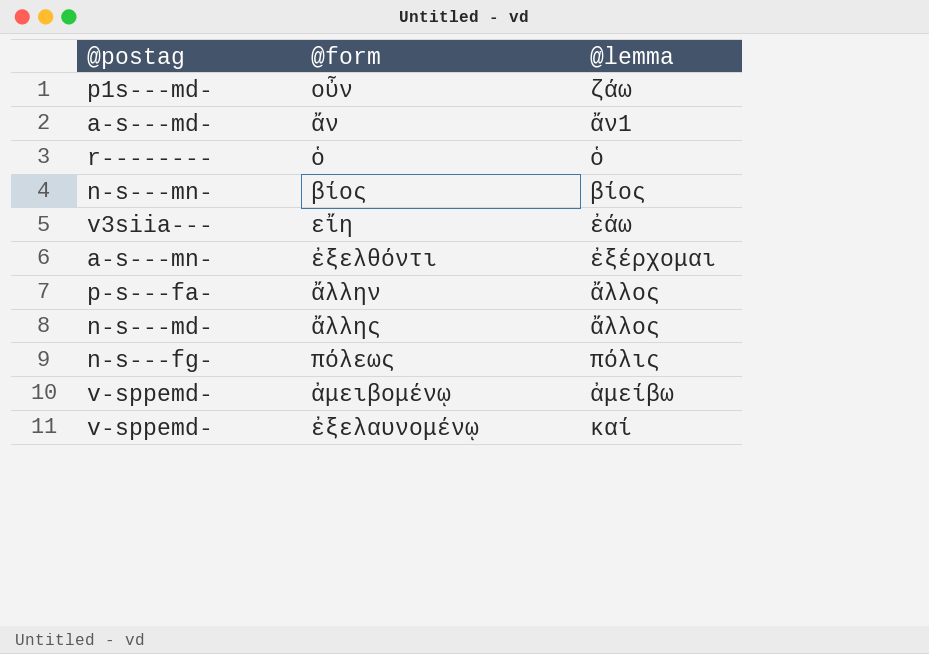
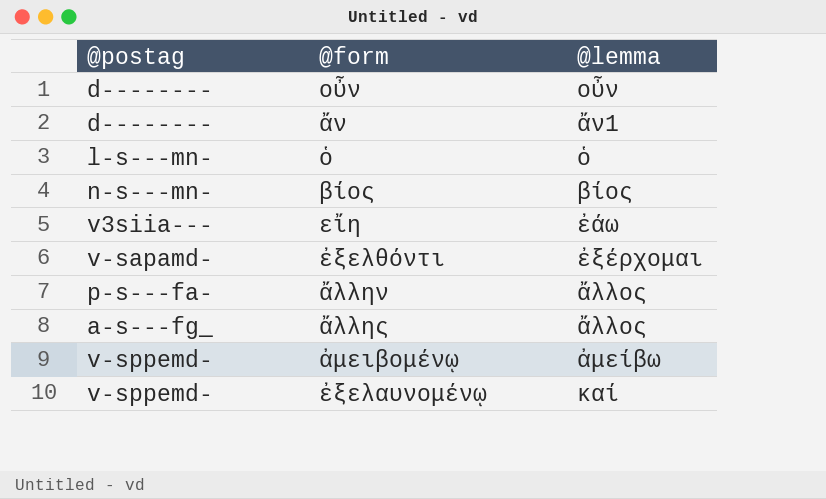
row πόλεως: n-s---fg- | πόλις -> none
οὖν | @postag: p1s---md- -> d--------
οὖν | @lemma: ζάω -> οὖν
ἄν | @postag: a-s---md- -> d--------
ὁ | @postag: r-------- -> l-s---mn-
ἐξελθόντι | @postag: a-s---mn- -> v-sapamd-
ἄλλης | @postag: n-s---md- -> a-s---fg_

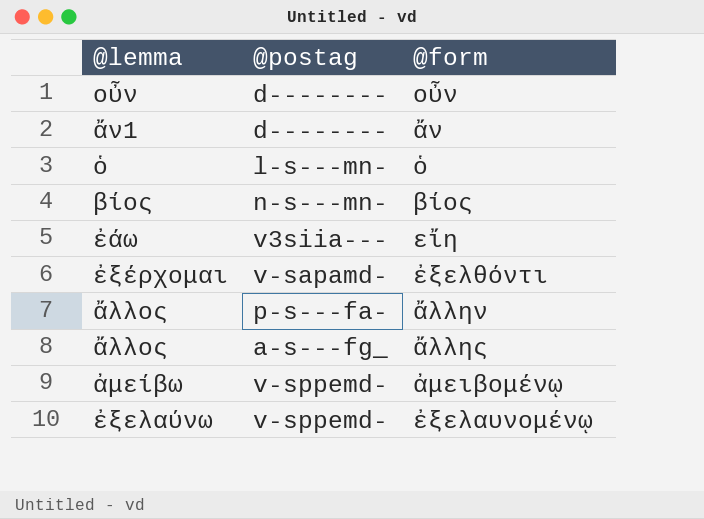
column @lemma | position: 3 -> 1
ἐξελαυνομένῳ | @lemma: καί -> ἐξελαύνω

